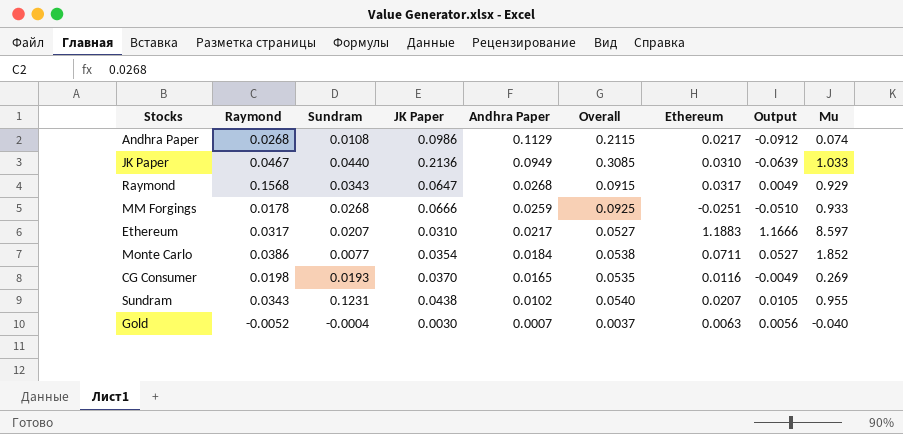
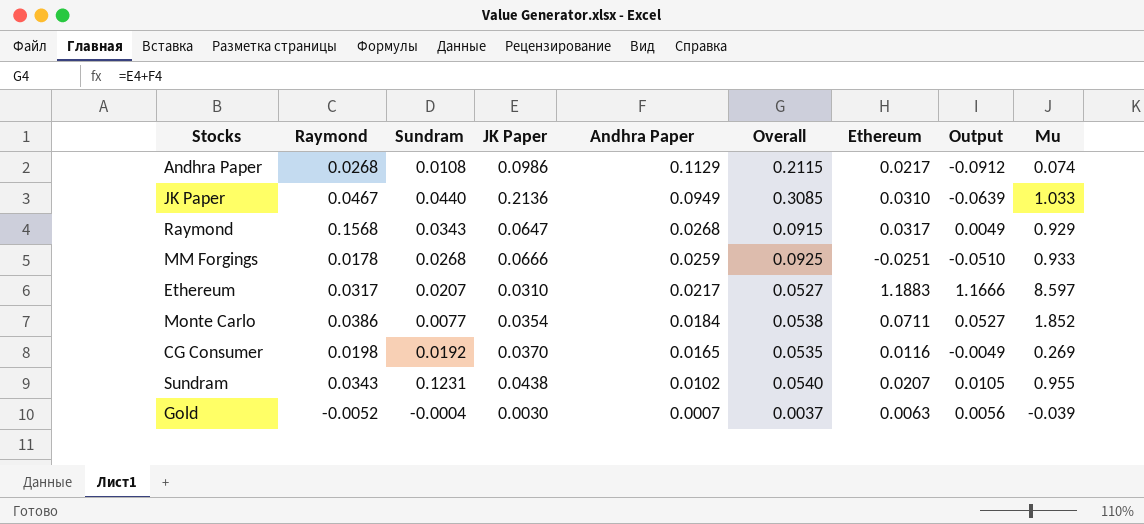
CG Consumer | Sundram: 0.0193 -> 0.0192
Gold | Mu: -0.040 -> -0.039

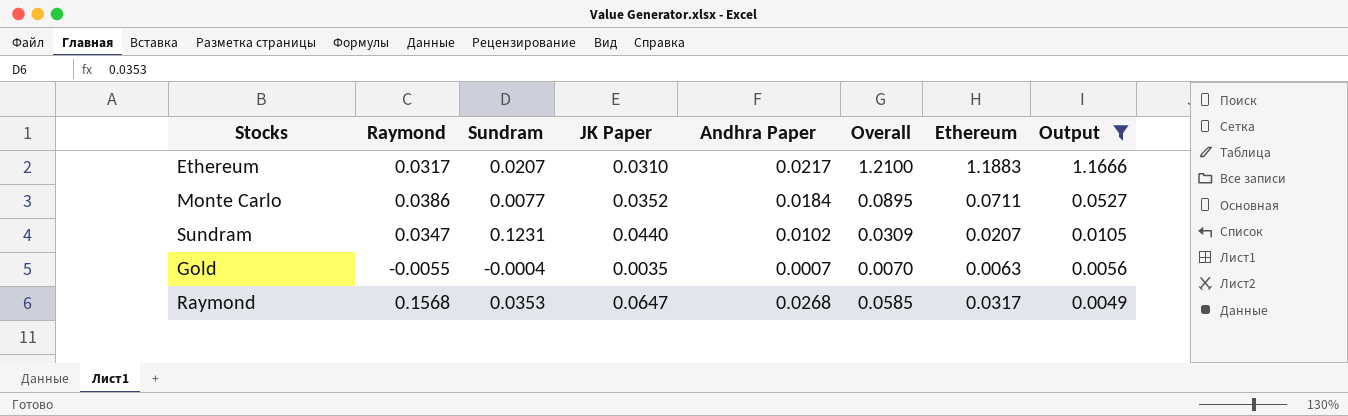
filter: none -> Output >= 0.0049
row order: Andhra Paper descending -> Output descending
column Mu | position: 9 -> none
column Overall | formula: [JK Paper] + [Andhra Paper] -> [Andhra Paper] + [Ethereum]
Monte Carlo | JK Paper: 0.0354 -> 0.0352
Sundram | Raymond: 0.0343 -> 0.0347
Sundram | JK Paper: 0.0438 -> 0.0440
Gold | Raymond: -0.0052 -> -0.0055
Gold | JK Paper: 0.0030 -> 0.0035
Raymond | Sundram: 0.0343 -> 0.0353

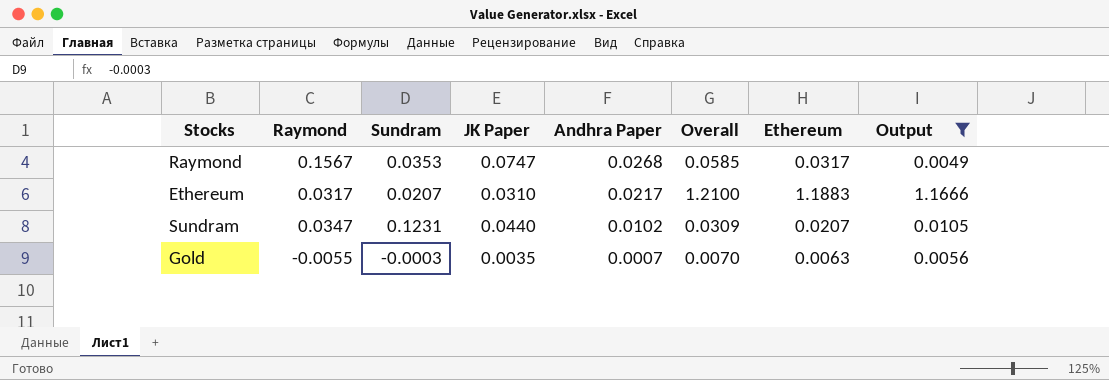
row order: Output descending -> Andhra Paper descending
row Monte Carlo: 0.0386 | 0.0077 | 0.0352 | 0.0184 | 0.0895 | 0.0711 | 0.0527 -> none
Raymond | Raymond: 0.1568 -> 0.1567
Raymond | JK Paper: 0.0647 -> 0.0747
Gold | Sundram: -0.0004 -> -0.0003

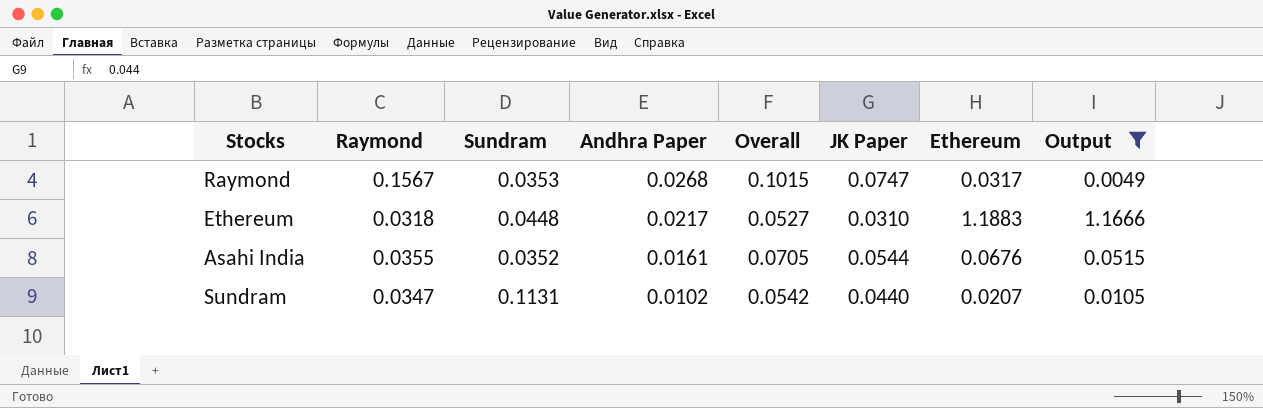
column Overall | formula: [Andhra Paper] + [Ethereum] -> [Andhra Paper] + [JK Paper]
column JK Paper | position: 4 -> 6
row Gold: -0.0055 | -0.0003 | 0.0035 | 0.0007 | 0.0070 | 0.0063 | 0.0056 -> none
Ethereum | Raymond: 0.0317 -> 0.0318
Ethereum | Sundram: 0.0207 -> 0.0448
row Asahi India: none -> 0.0355 | 0.0352 | 0.0161 | 0.0705 | 0.0544 | 0.0676 | 0.0515
Sundram | Sundram: 0.1231 -> 0.1131

